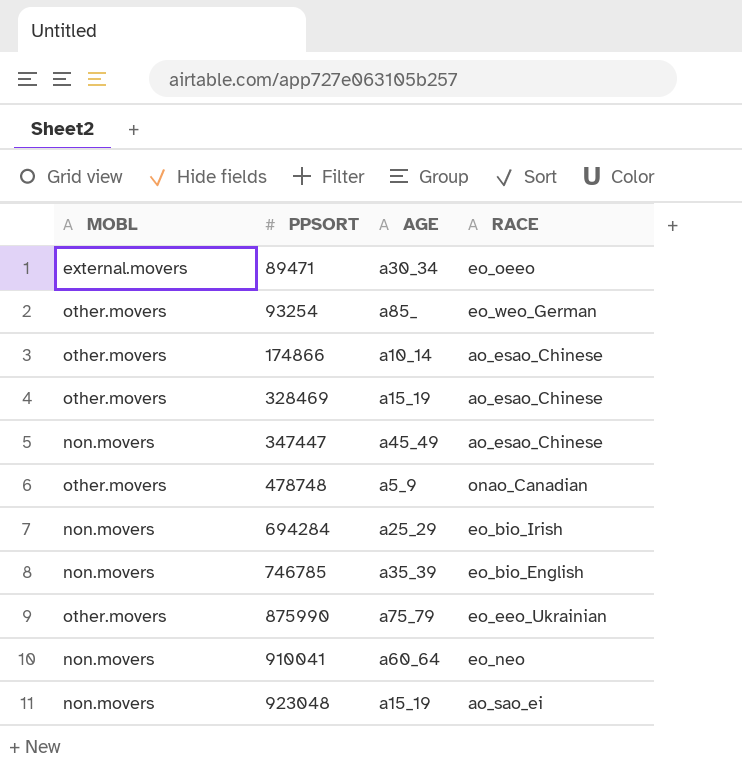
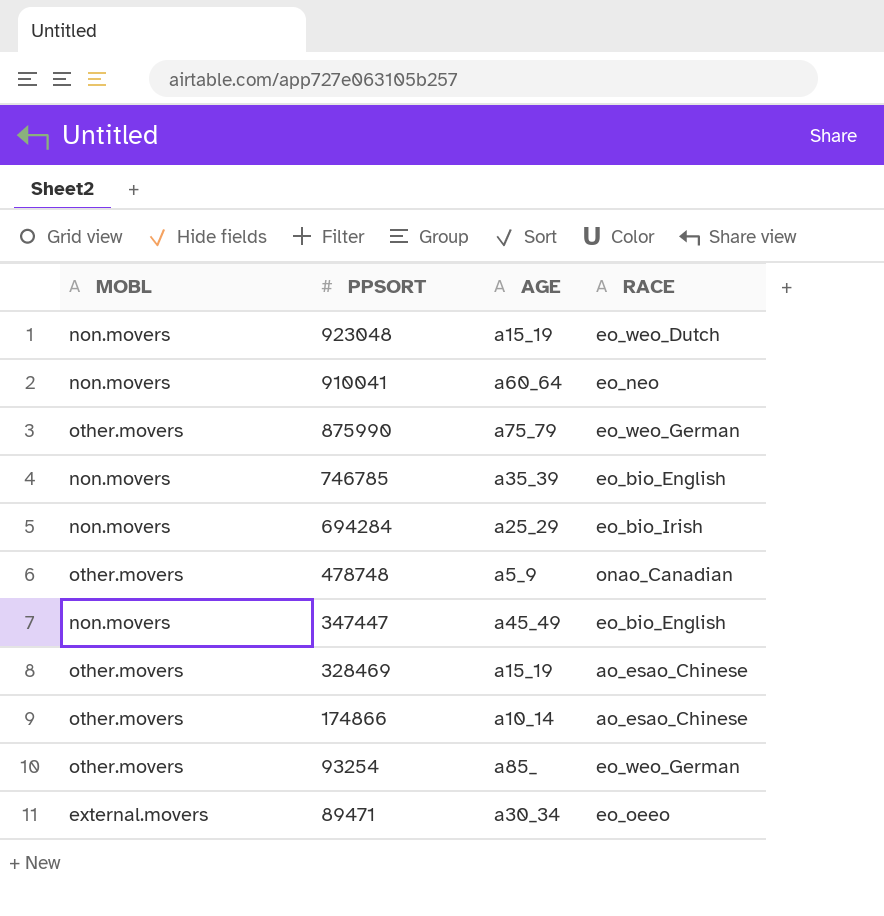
row order: PPSORT ascending -> PPSORT descending
923048 | RACE: ao_sao_ei -> eo_weo_Dutch
875990 | RACE: eo_eeo_Ukrainian -> eo_weo_German
347447 | RACE: ao_esao_Chinese -> eo_bio_English

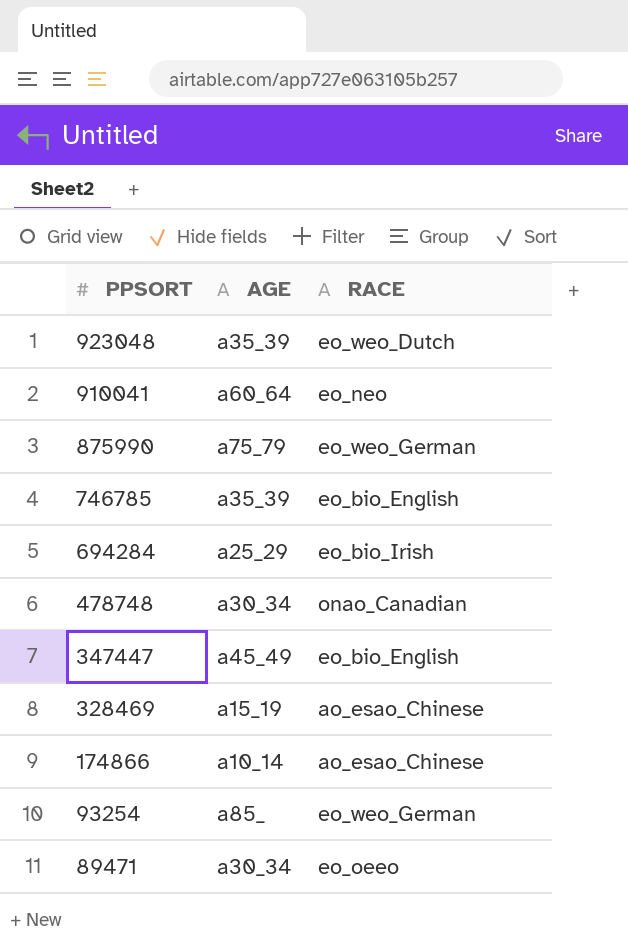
column MOBL | position: 1 -> none
923048 | AGE: a15_19 -> a35_39
478748 | AGE: a5_9 -> a30_34

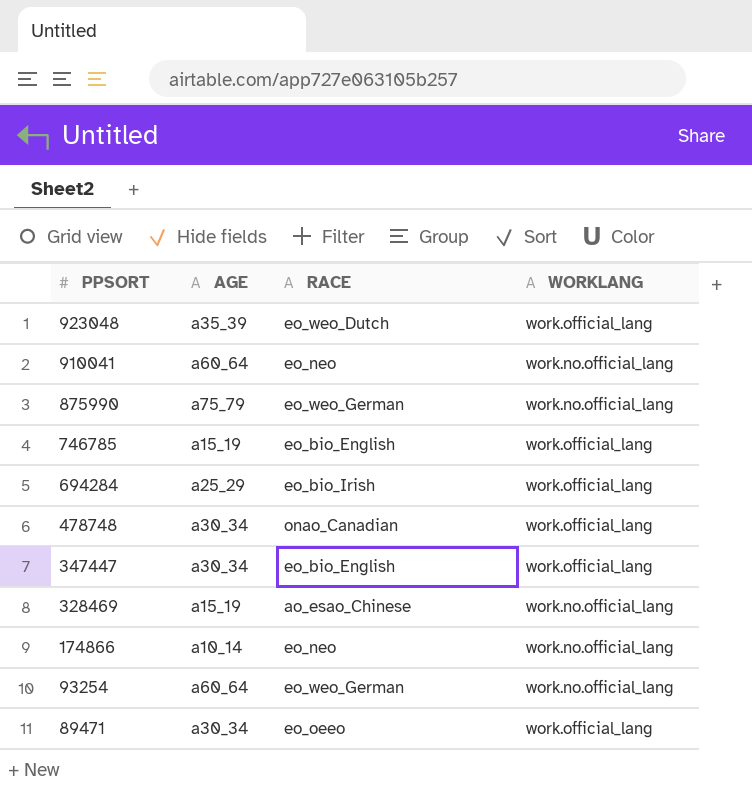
column WORKLANG | position: none -> 4
746785 | AGE: a35_39 -> a15_19
347447 | AGE: a45_49 -> a30_34
174866 | RACE: ao_esao_Chinese -> eo_neo
93254 | AGE: a85_ -> a60_64

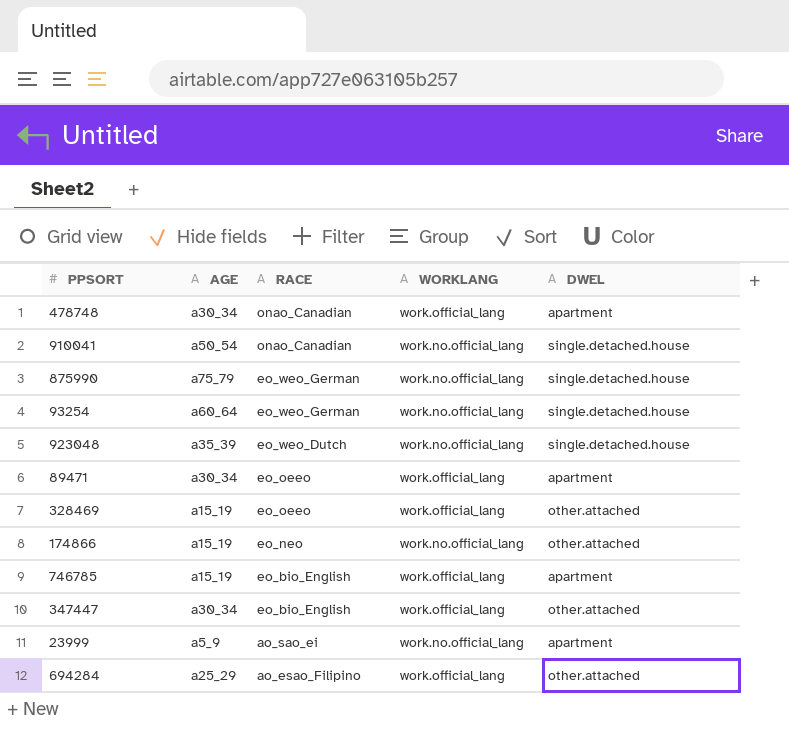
row order: PPSORT descending -> RACE descending
column DWEL | position: none -> 5
910041 | AGE: a60_64 -> a50_54
910041 | RACE: eo_neo -> onao_Canadian
923048 | WORKLANG: work.official_lang -> work.no.official_lang
328469 | RACE: ao_esao_Chinese -> eo_oeeo
328469 | WORKLANG: work.no.official_lang -> work.official_lang
174866 | AGE: a10_14 -> a15_19
row 23999: none -> a5_9 | ao_sao_ei | work.no.official_lang | apartment
694284 | RACE: eo_bio_Irish -> ao_esao_Filipino

